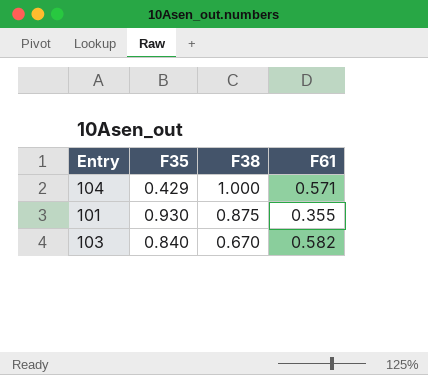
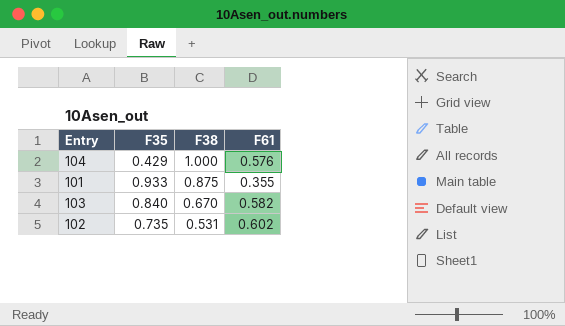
104 | F61: 0.571 -> 0.576
101 | F35: 0.930 -> 0.933
row 102: none -> 0.735 | 0.531 | 0.602

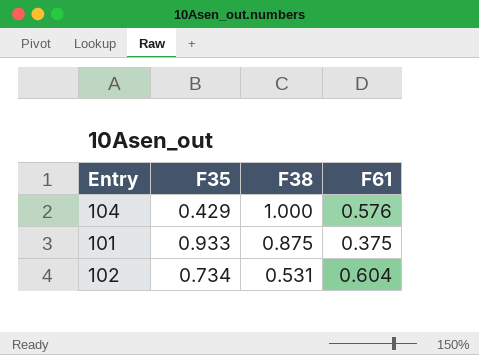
row 103: 0.840 | 0.670 | 0.582 -> none
101 | F61: 0.355 -> 0.375
102 | F35: 0.735 -> 0.734
102 | F61: 0.602 -> 0.604

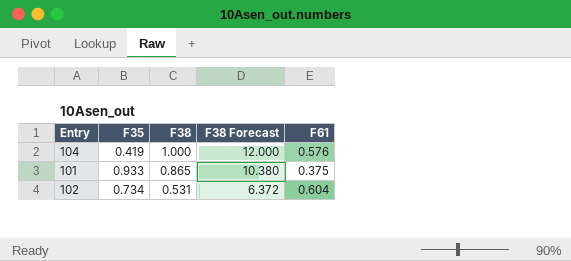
column F38 Forecast | formula: none -> [F38] * 12
104 | F35: 0.429 -> 0.419
101 | F38: 0.875 -> 0.865

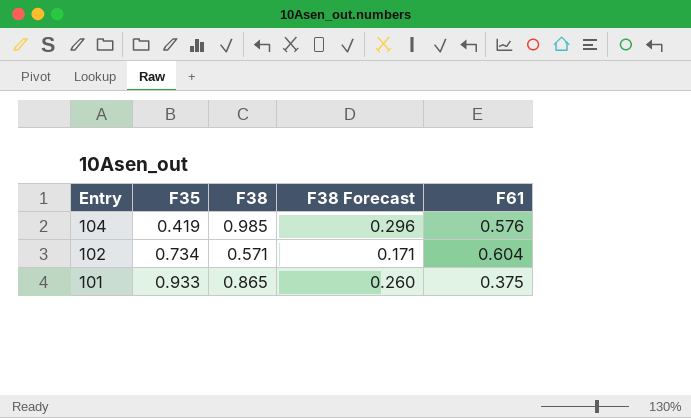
row order: F38 descending -> Entry descending
column F38 Forecast | formula: [F38] * 12 -> [F38] * 0.3
104 | F38: 1.000 -> 0.985
102 | F38: 0.531 -> 0.571

